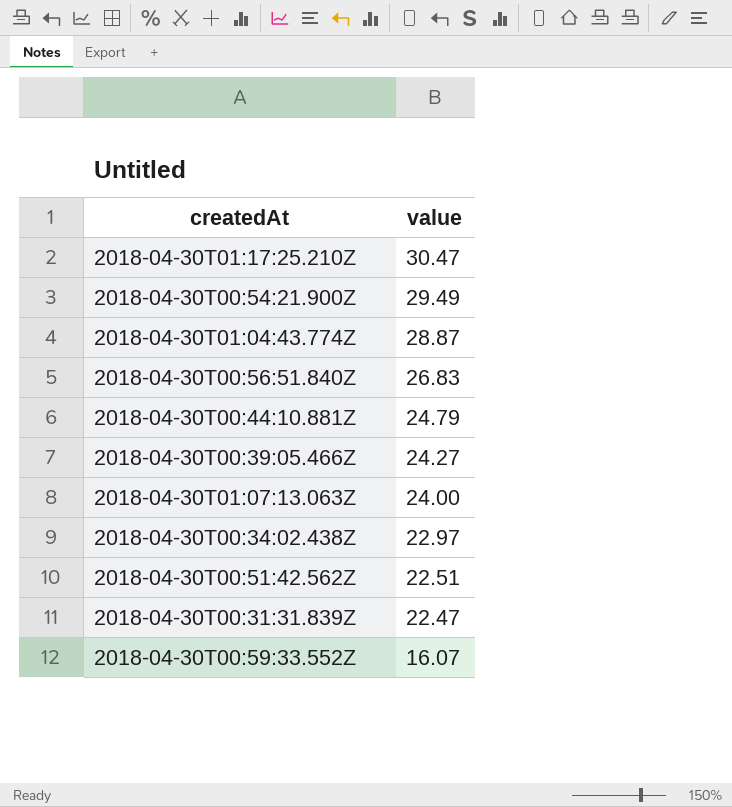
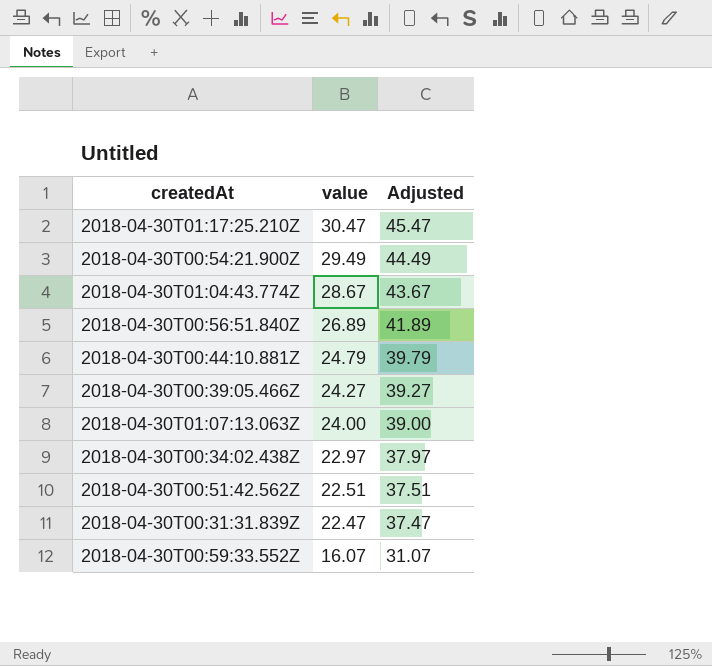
column Adjusted | formula: none -> [value] + 15
2018-04-30T01:04:43.774Z | value: 28.87 -> 28.67
2018-04-30T00:56:51.840Z | value: 26.83 -> 26.89

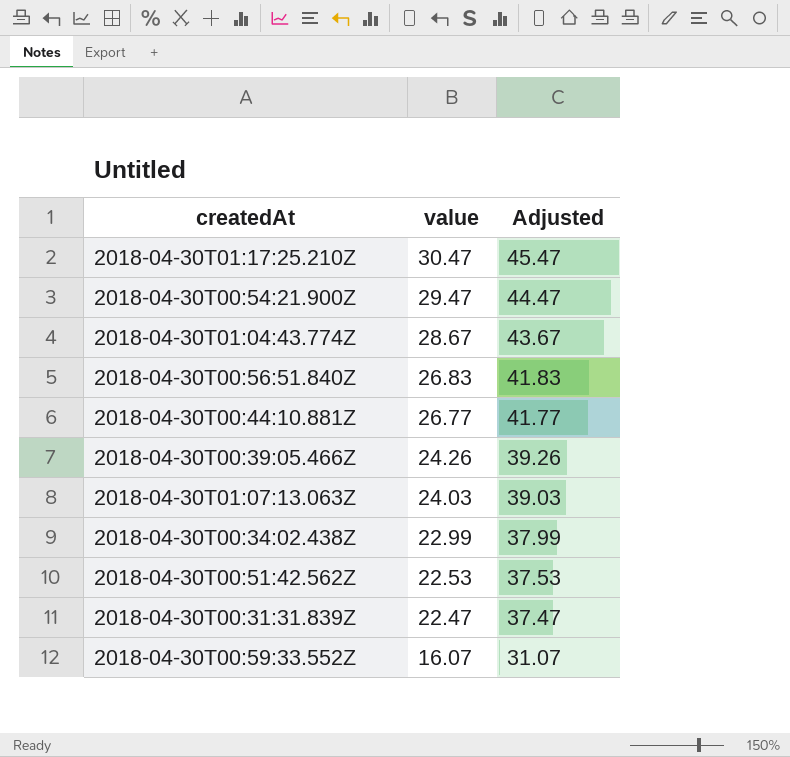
2018-04-30T00:54:21.900Z | value: 29.49 -> 29.47
2018-04-30T00:54:21.900Z | Adjusted: 44.49 -> 44.47
2018-04-30T00:56:51.840Z | value: 26.89 -> 26.83
2018-04-30T00:56:51.840Z | Adjusted: 41.89 -> 41.83
2018-04-30T00:44:10.881Z | value: 24.79 -> 26.77
2018-04-30T00:44:10.881Z | Adjusted: 39.79 -> 41.77
2018-04-30T00:39:05.466Z | value: 24.27 -> 24.26
2018-04-30T00:39:05.466Z | Adjusted: 39.27 -> 39.26
2018-04-30T01:07:13.063Z | value: 24.00 -> 24.03
2018-04-30T01:07:13.063Z | Adjusted: 39.00 -> 39.03
2018-04-30T00:34:02.438Z | value: 22.97 -> 22.99
2018-04-30T00:34:02.438Z | Adjusted: 37.97 -> 37.99
2018-04-30T00:51:42.562Z | value: 22.51 -> 22.53
2018-04-30T00:51:42.562Z | Adjusted: 37.51 -> 37.53

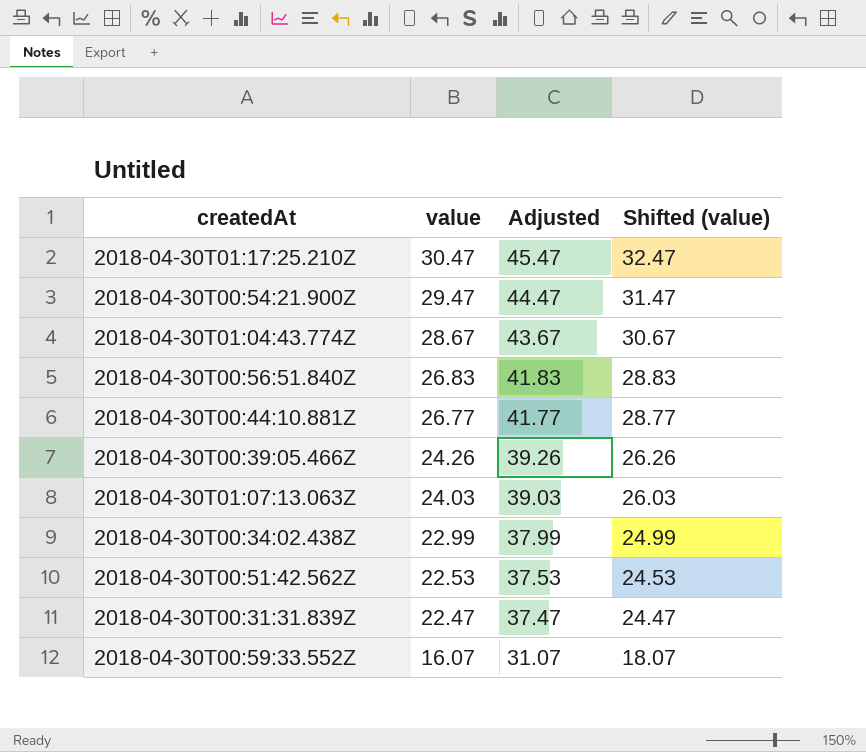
column Shifted (value) | formula: none -> [value] + 2

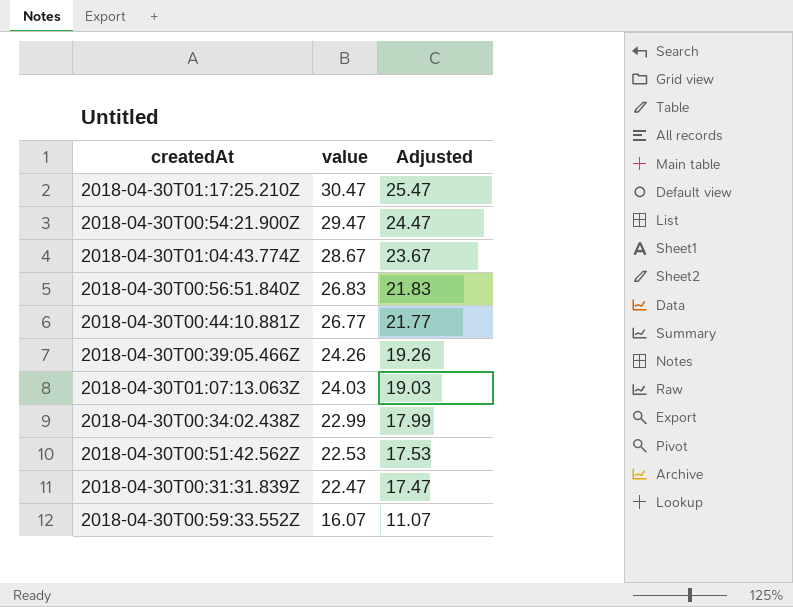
column Shifted (value) | formula: [value] + 2 -> none
column Adjusted | formula: [value] + 15 -> [value] - 5

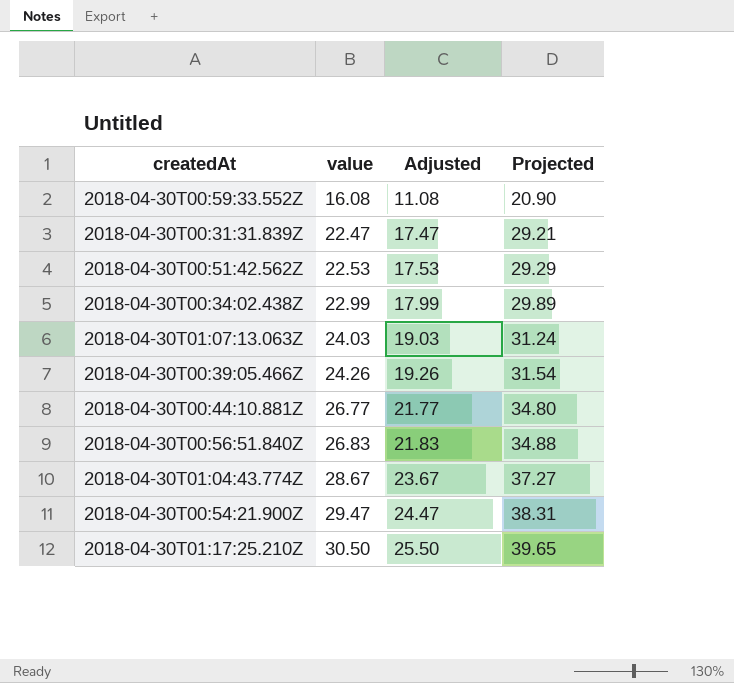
row order: value descending -> value ascending
column Projected | formula: none -> [value] * 1.3
2018-04-30T00:59:33.552Z | value: 16.07 -> 16.08
2018-04-30T00:59:33.552Z | Adjusted: 11.07 -> 11.08
2018-04-30T01:17:25.210Z | value: 30.47 -> 30.50
2018-04-30T01:17:25.210Z | Adjusted: 25.47 -> 25.50

